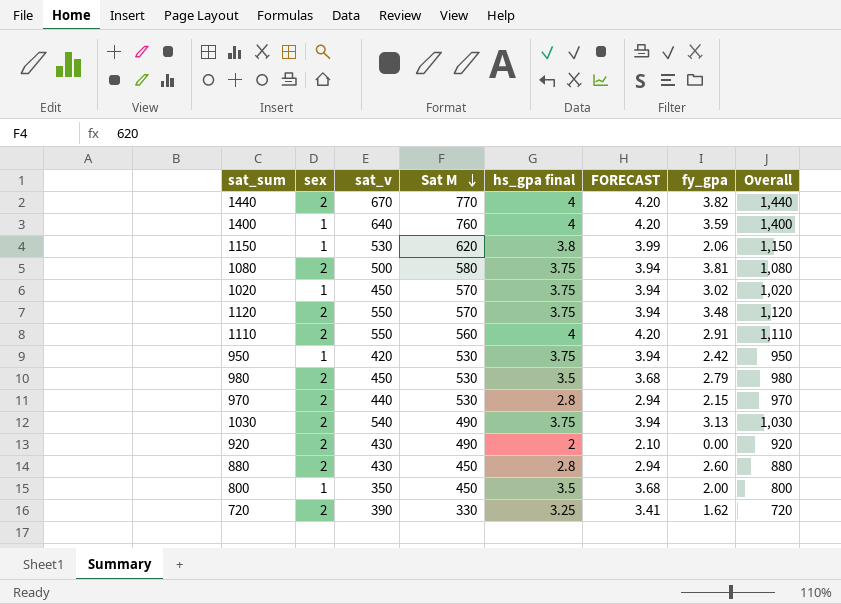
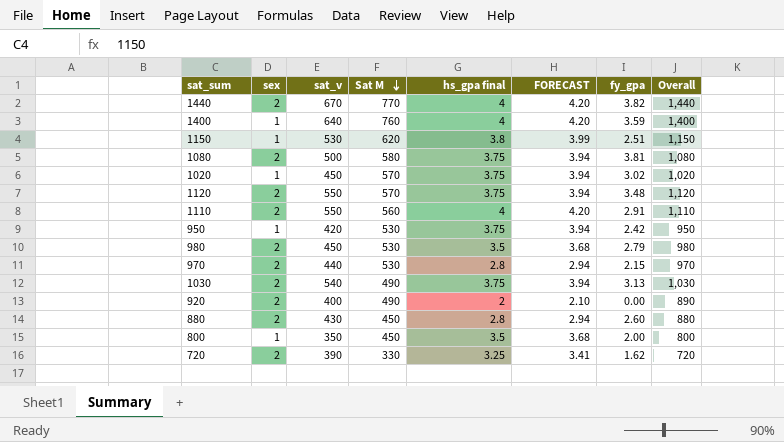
1150 | fy_gpa: 2.06 -> 2.51
920 | sat_v: 430 -> 400
920 | Overall: 920 -> 890

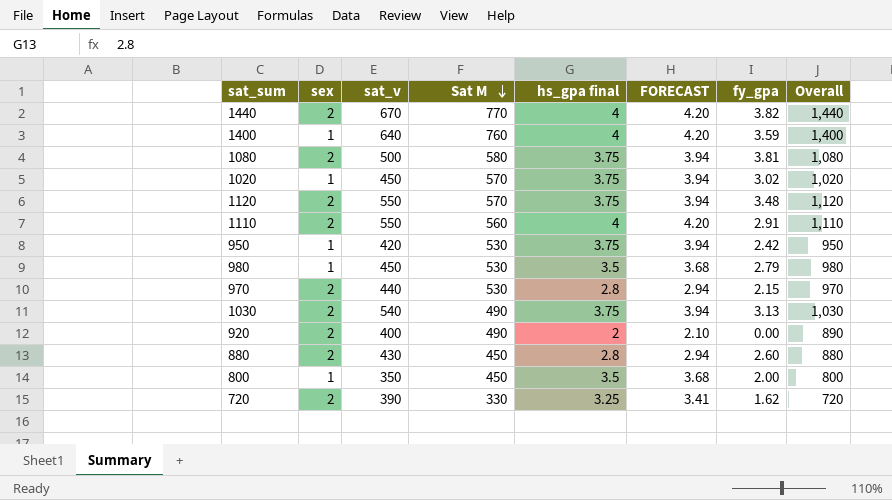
row 1150: 1 | 530 | 620 | 3.8 | 3.99 | 2.51 | 1,150 -> none
980 | sex: 2 -> 1

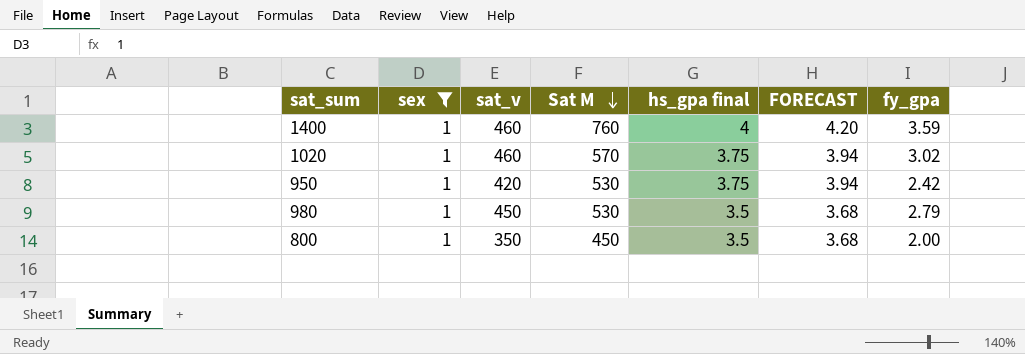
filter: none -> sex = 1
column Overall | formula: [sat_v] + [Sat M] -> none
1400 | sat_v: 640 -> 460
1020 | sat_v: 450 -> 460

